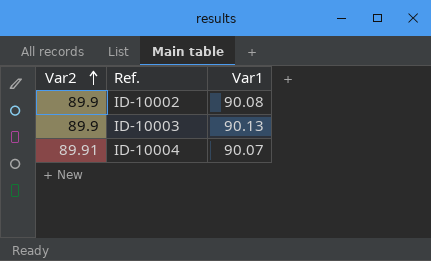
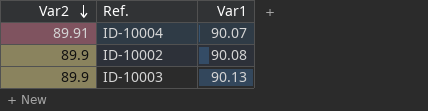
row order: Var2 ascending -> Var2 descending

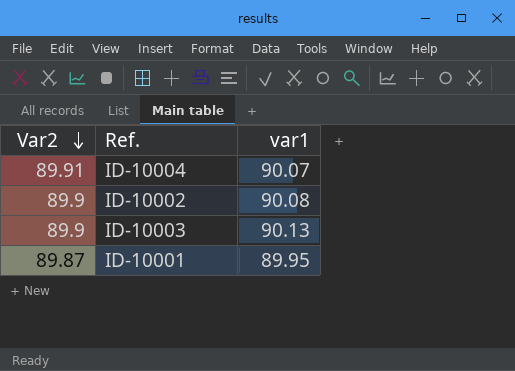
column name: Var1 -> var1
row ID-10001: none -> 89.87 | 89.95

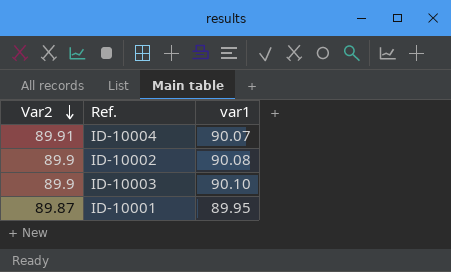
ID-10003 | var1: 90.13 -> 90.10

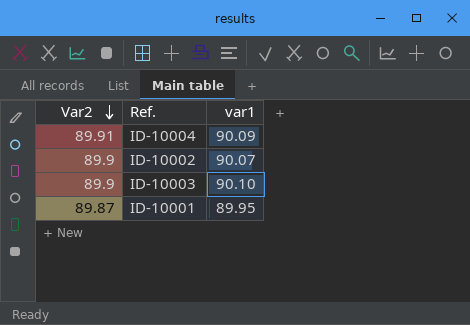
ID-10004 | var1: 90.07 -> 90.09
ID-10002 | var1: 90.08 -> 90.07

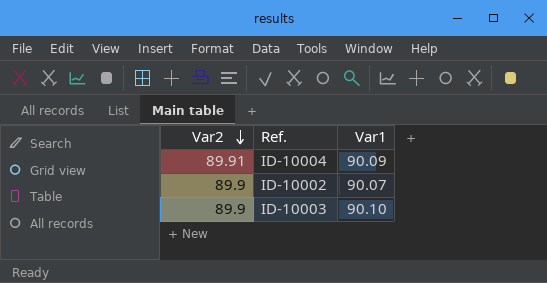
column name: var1 -> Var1
row ID-10001: 89.87 | 89.95 -> none

